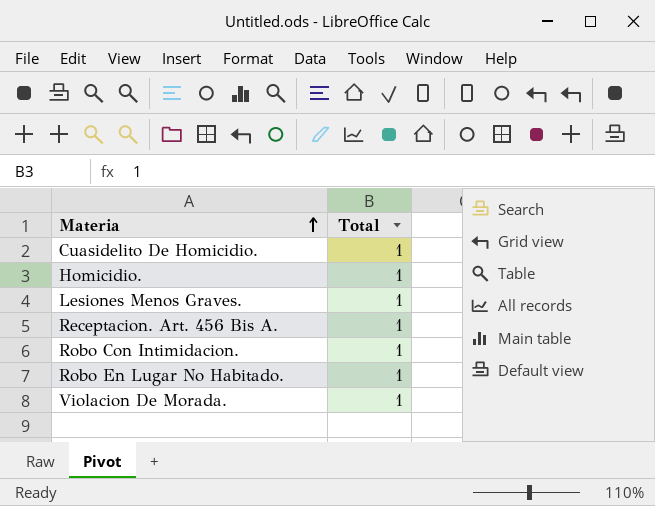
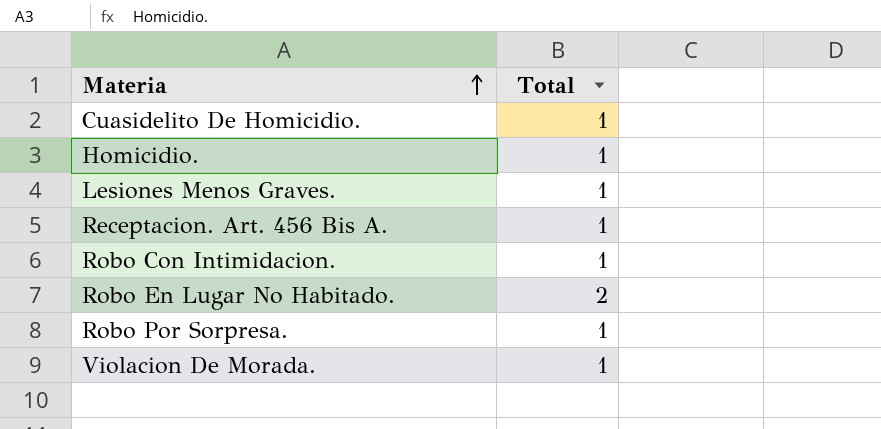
Robo En Lugar No Habitado. | Total: 1 -> 2
row Robo Por Sorpresa.: none -> 1

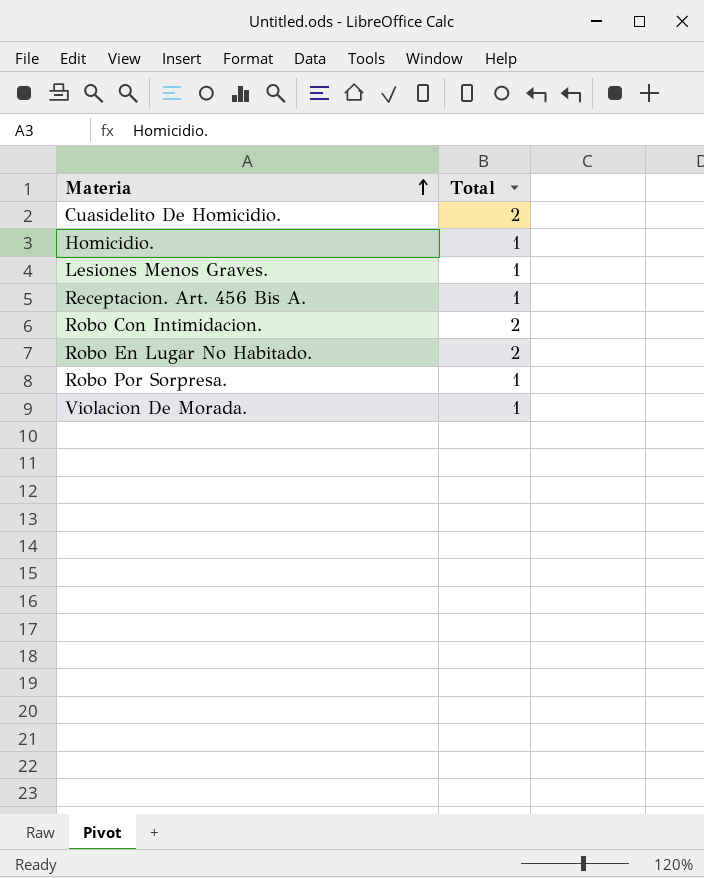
Cuasidelito De Homicidio. | Total: 1 -> 2
Robo Con Intimidacion. | Total: 1 -> 2

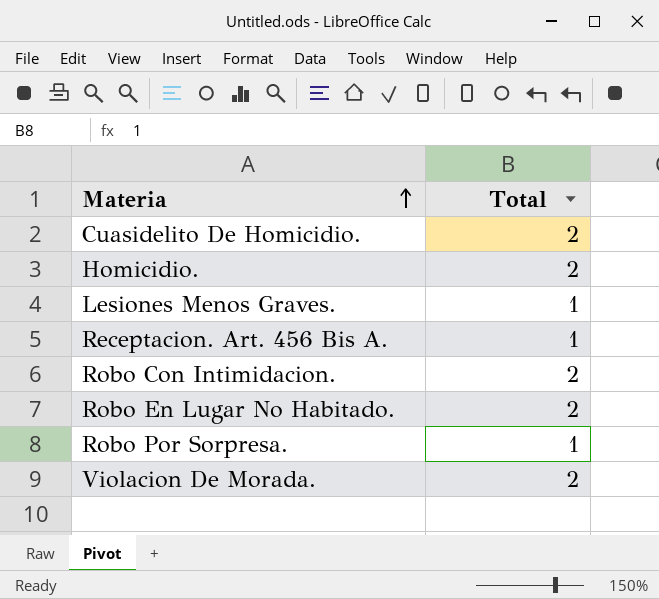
Homicidio. | Total: 1 -> 2
Violacion De Morada. | Total: 1 -> 2

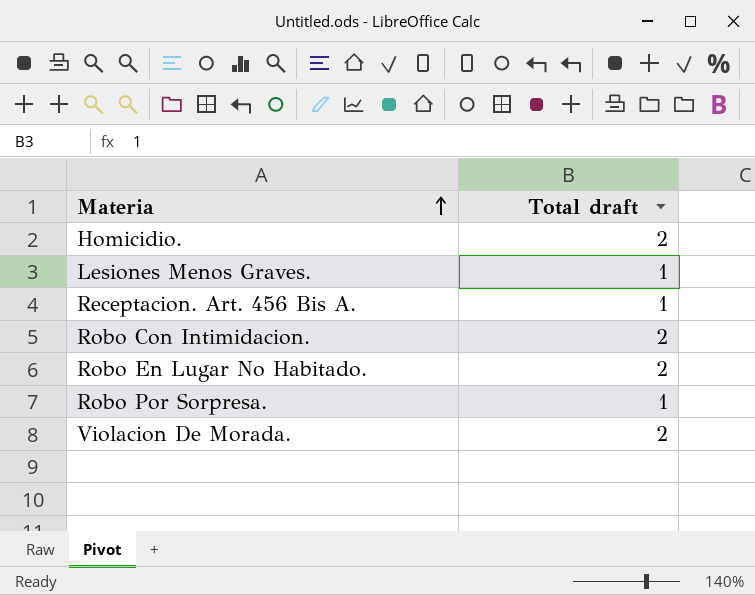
column name: Total -> Total draft
row Cuasidelito De Homicidio.: 2 -> none

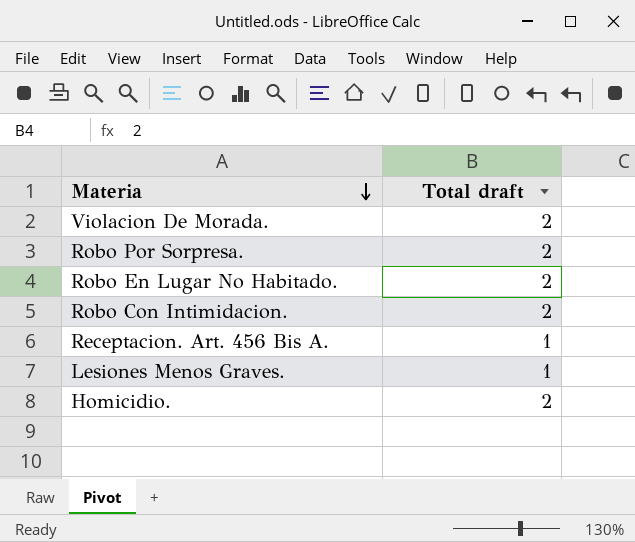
row order: Materia ascending -> Materia descending
Robo Por Sorpresa. | Total draft: 1 -> 2

